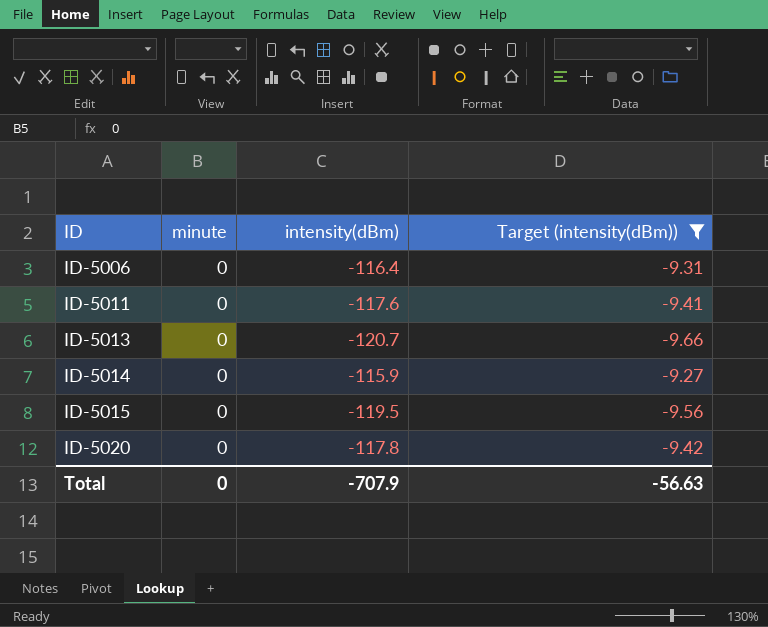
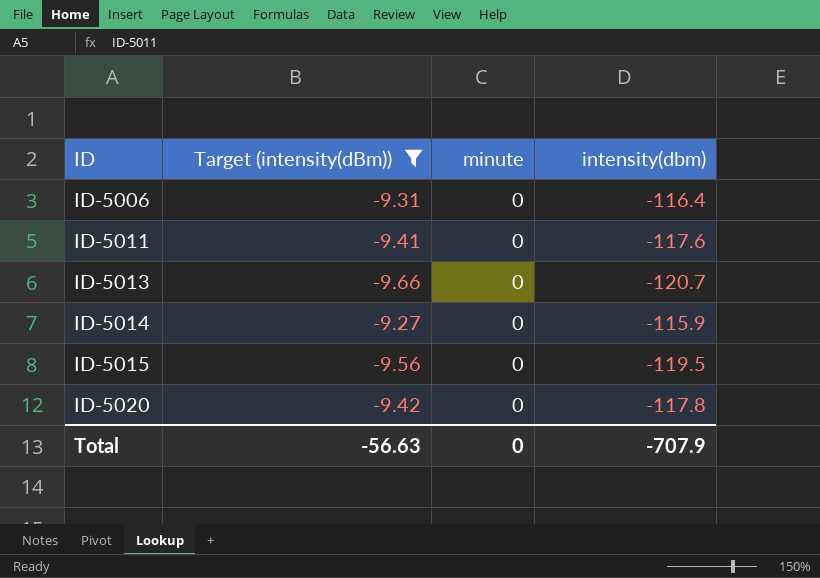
column Target (intensity(dBm)) | position: 4 -> 2
column name: intensity(dBm) -> intensity(dbm)

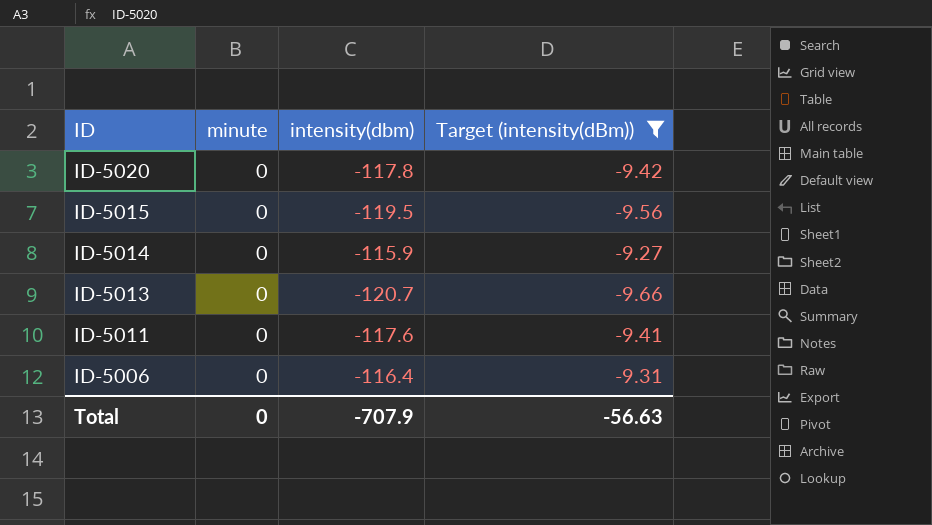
row order: ID ascending -> ID descending
column Target (intensity(dBm)) | position: 2 -> 4

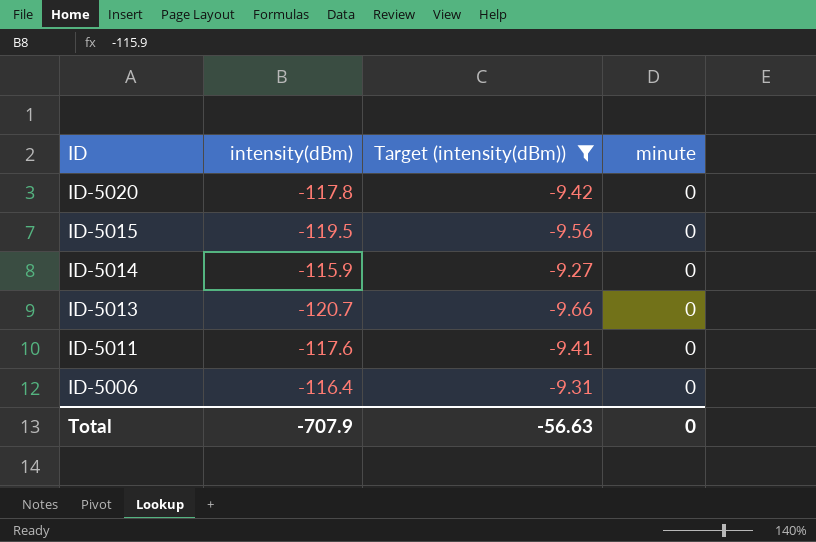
column name: intensity(dbm) -> intensity(dBm)
column minute | position: 2 -> 4

